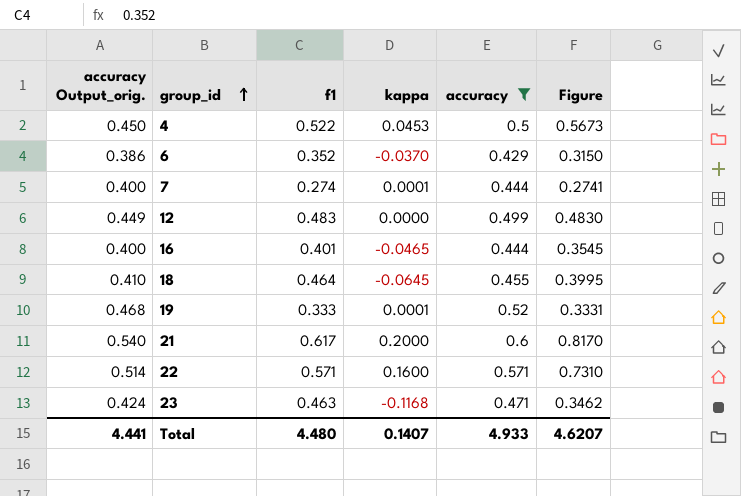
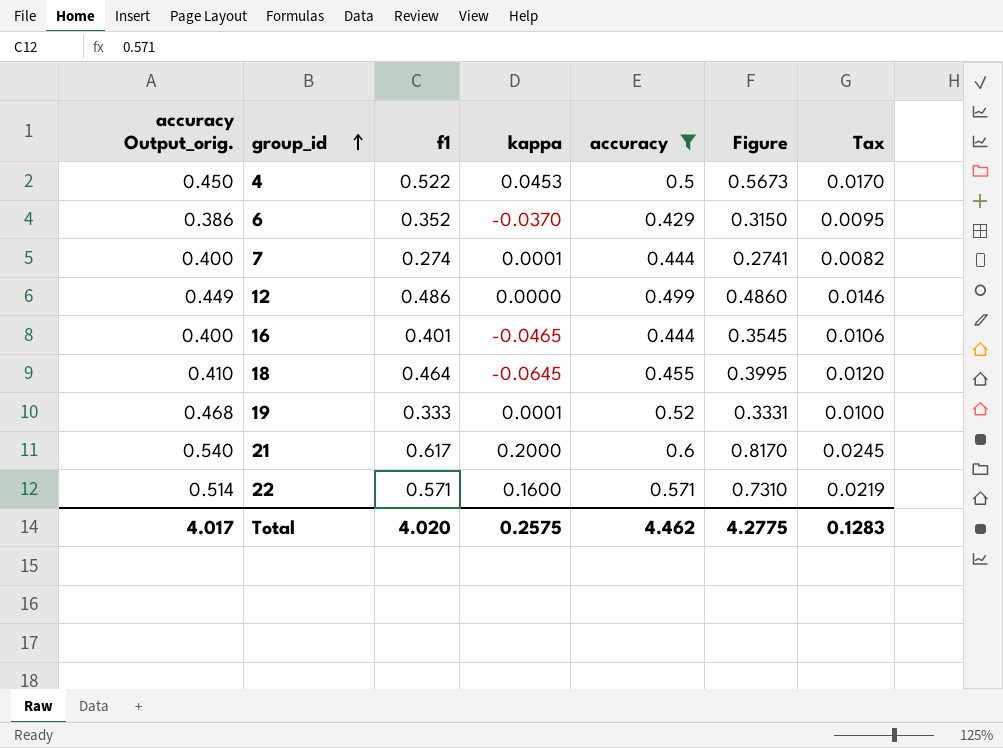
column Tax | formula: none -> [Figure] * 0.03
row 23: 0.424 | 0.463 | -0.1168 | 0.471 | 0.3462 -> none
12 | f1: 0.483 -> 0.486
12 | Figure: 0.4830 -> 0.4860
Total | accuracy Output_orig.: 4.441 -> 4.017
Total | f1: 4.480 -> 4.020
Total | kappa: 0.1407 -> 0.2575
Total | accuracy: 4.933 -> 4.462
Total | Figure: 4.6207 -> 4.2775

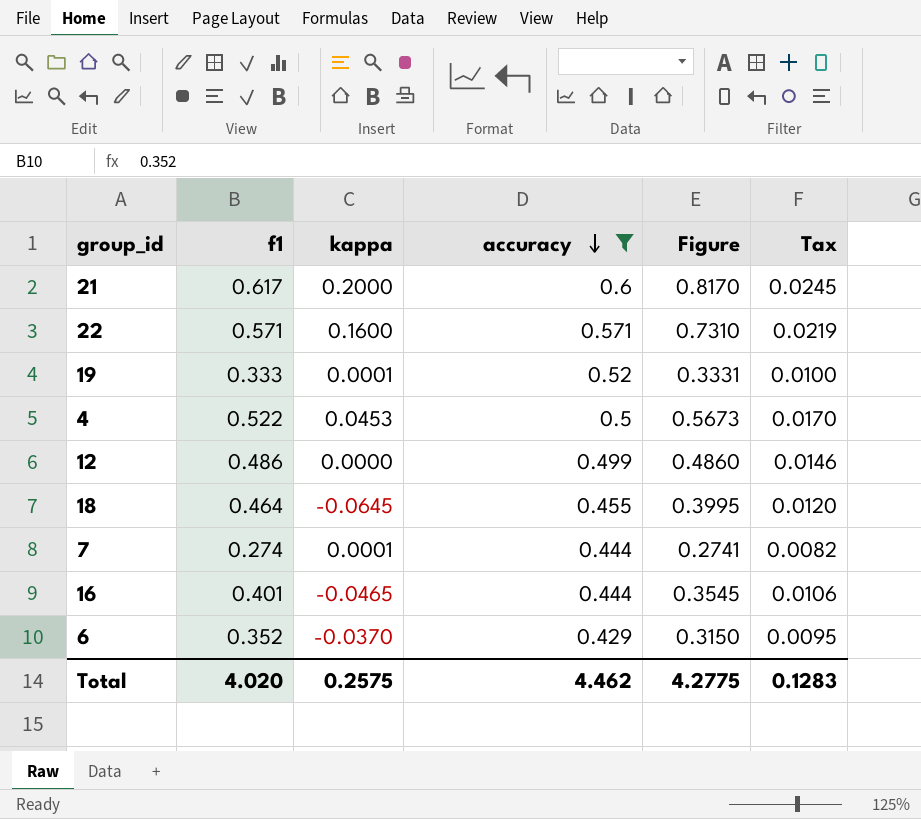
row order: group_id ascending -> accuracy descending
column accuracy Output_orig. | formula: [accuracy] * 0.9 -> none

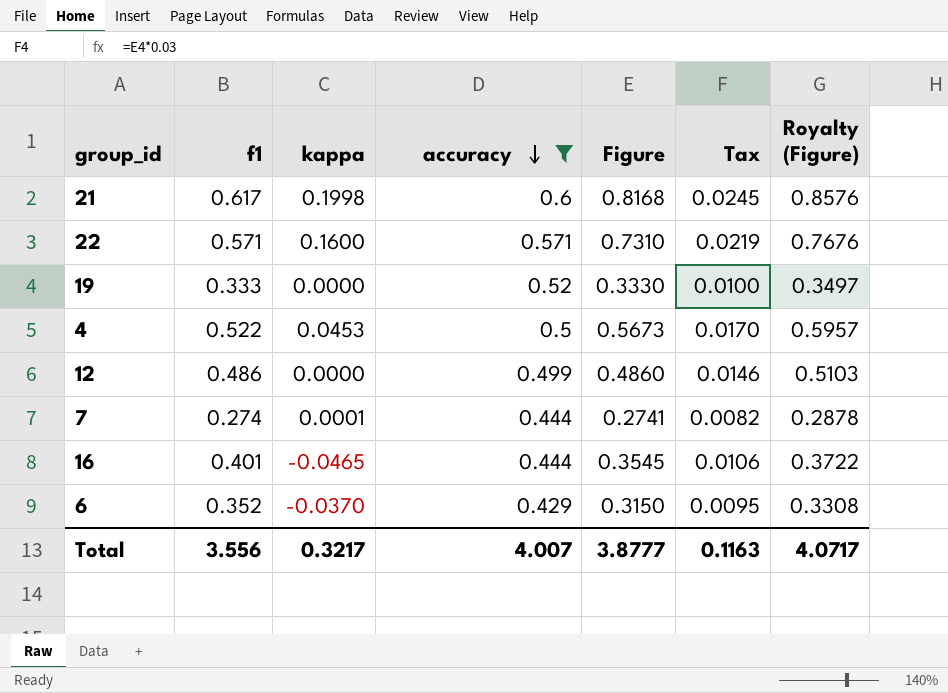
column Royalty (Figure) | formula: none -> [Figure] * 1.05
row 18: 0.464 | -0.0645 | 0.455 | 0.3995 | 0.0120 -> none
21 | kappa: 0.2000 -> 0.1998
21 | Figure: 0.8170 -> 0.8168
19 | kappa: 0.0001 -> 0.0000
19 | Figure: 0.3331 -> 0.3330
Total | f1: 4.020 -> 3.556
Total | kappa: 0.2575 -> 0.3217
Total | accuracy: 4.462 -> 4.007
Total | Figure: 4.2775 -> 3.8777
Total | Tax: 0.1283 -> 0.1163

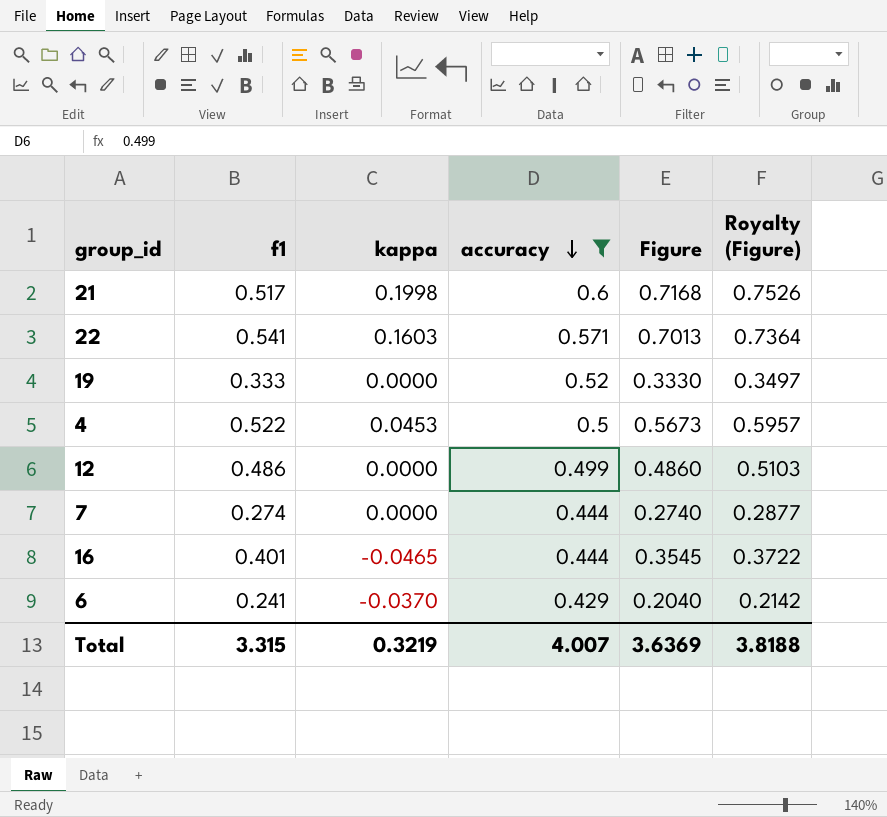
column Tax | formula: [Figure] * 0.03 -> none
21 | f1: 0.617 -> 0.517
21 | Figure: 0.8168 -> 0.7168
21 | Royalty (Figure): 0.8576 -> 0.7526
22 | f1: 0.571 -> 0.541
22 | kappa: 0.1600 -> 0.1603
22 | Figure: 0.7310 -> 0.7013
22 | Royalty (Figure): 0.7676 -> 0.7364
7 | kappa: 0.0001 -> 0.0000
7 | Figure: 0.2741 -> 0.2740
7 | Royalty (Figure): 0.2878 -> 0.2877
6 | f1: 0.352 -> 0.241
6 | Figure: 0.3150 -> 0.2040
6 | Royalty (Figure): 0.3308 -> 0.2142
Total | f1: 3.556 -> 3.315
Total | kappa: 0.3217 -> 0.3219
Total | Figure: 3.8777 -> 3.6369
Total | Royalty (Figure): 4.0717 -> 3.8188

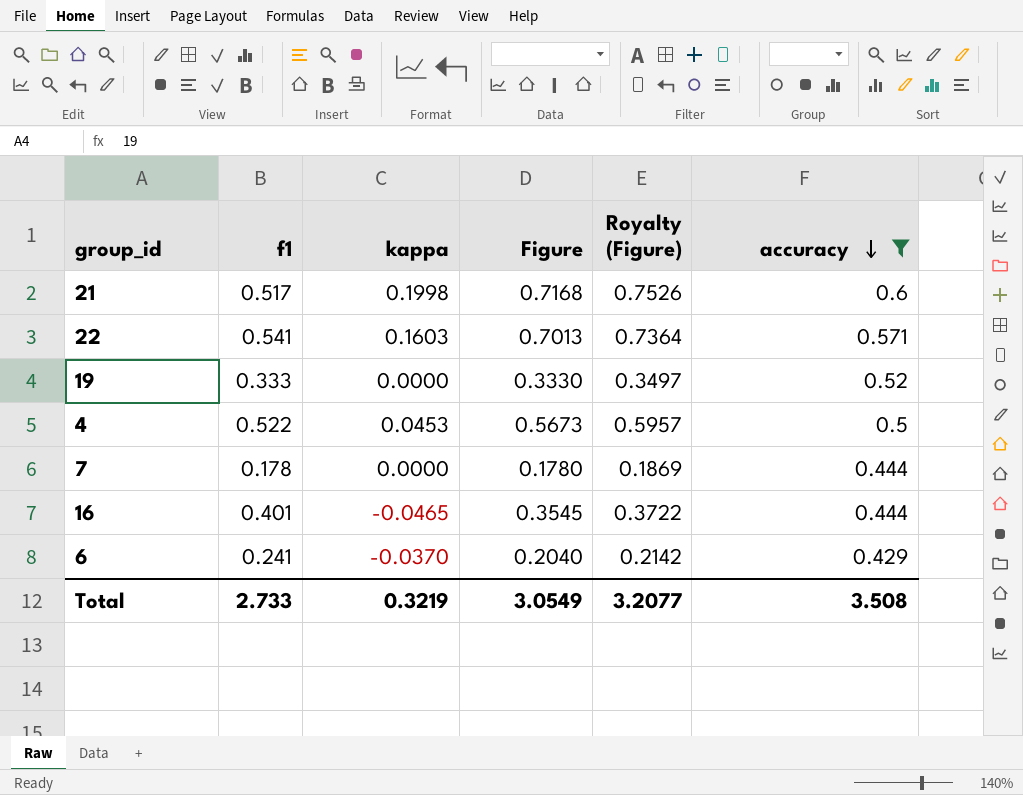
column accuracy | position: 4 -> 6
row 12: 0.486 | 0.0000 | 0.499 | 0.4860 | 0.5103 -> none
7 | f1: 0.274 -> 0.178
7 | Figure: 0.2740 -> 0.1780
7 | Royalty (Figure): 0.2877 -> 0.1869
Total | f1: 3.315 -> 2.733
Total | Figure: 3.6369 -> 3.0549
Total | Royalty (Figure): 3.8188 -> 3.2077
Total | accuracy: 4.007 -> 3.508

